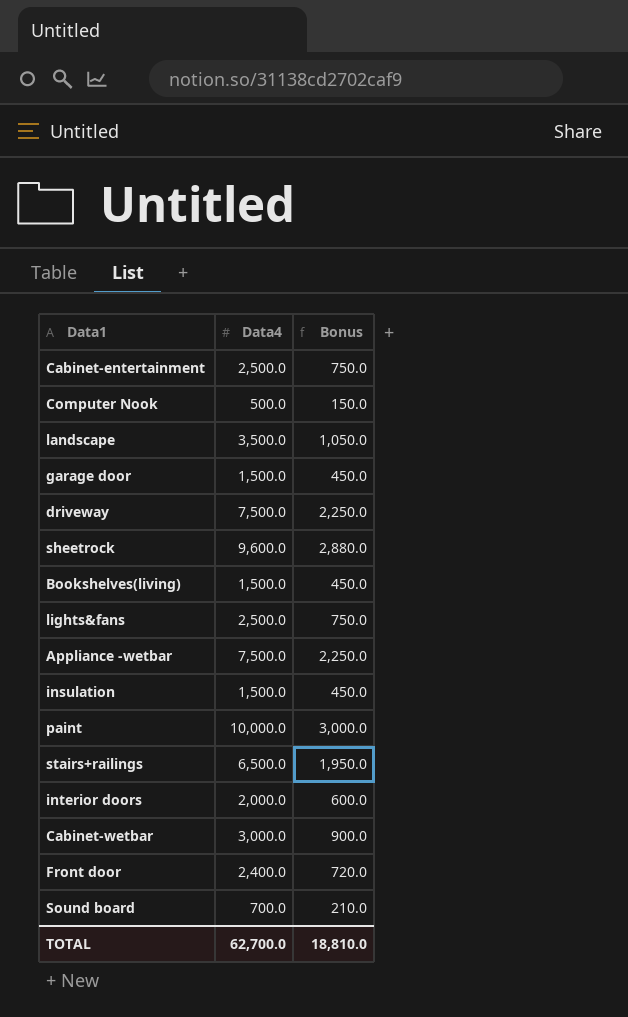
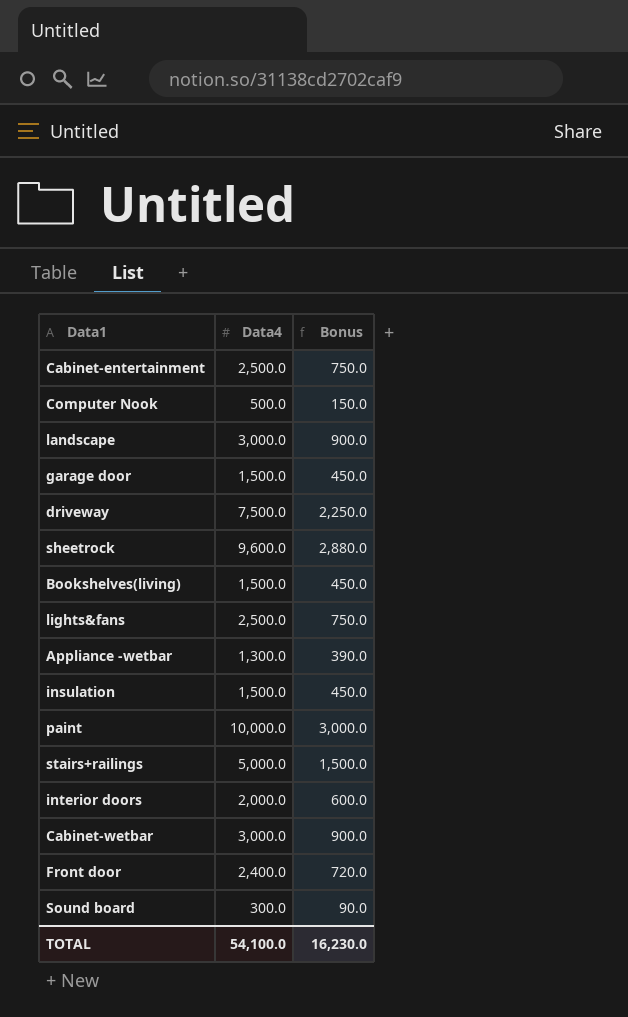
landscape | Data4: 3,500.0 -> 3,000.0
landscape | Bonus: 1,050.0 -> 900.0
Appliance -wetbar | Data4: 7,500.0 -> 1,300.0
Appliance -wetbar | Bonus: 2,250.0 -> 390.0
stairs+railings | Data4: 6,500.0 -> 5,000.0
stairs+railings | Bonus: 1,950.0 -> 1,500.0
Sound board | Data4: 700.0 -> 300.0
Sound board | Bonus: 210.0 -> 90.0
TOTAL | Data4: 62,700.0 -> 54,100.0
TOTAL | Bonus: 18,810.0 -> 16,230.0

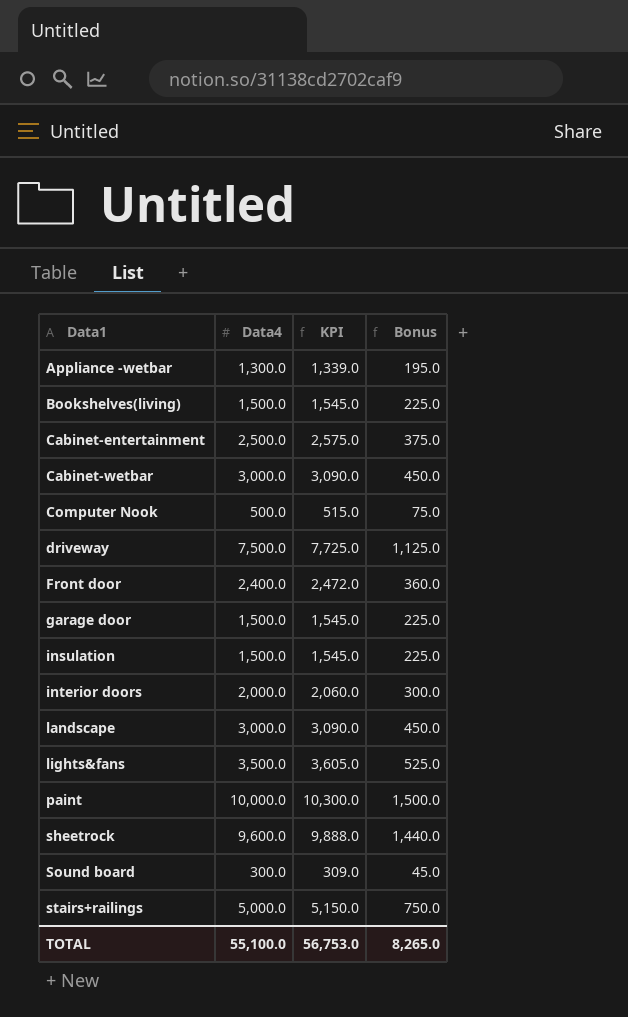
row order: none -> Data1 ascending
column KPI | formula: none -> [Data4] * 1.03
column Bonus | formula: [Data4] * 0.3 -> [Data4] * 0.15
lights&fans | Data4: 2,500.0 -> 3,500.0
TOTAL | Data4: 54,100.0 -> 55,100.0
TOTAL | Bonus: 16,230.0 -> 8,265.0

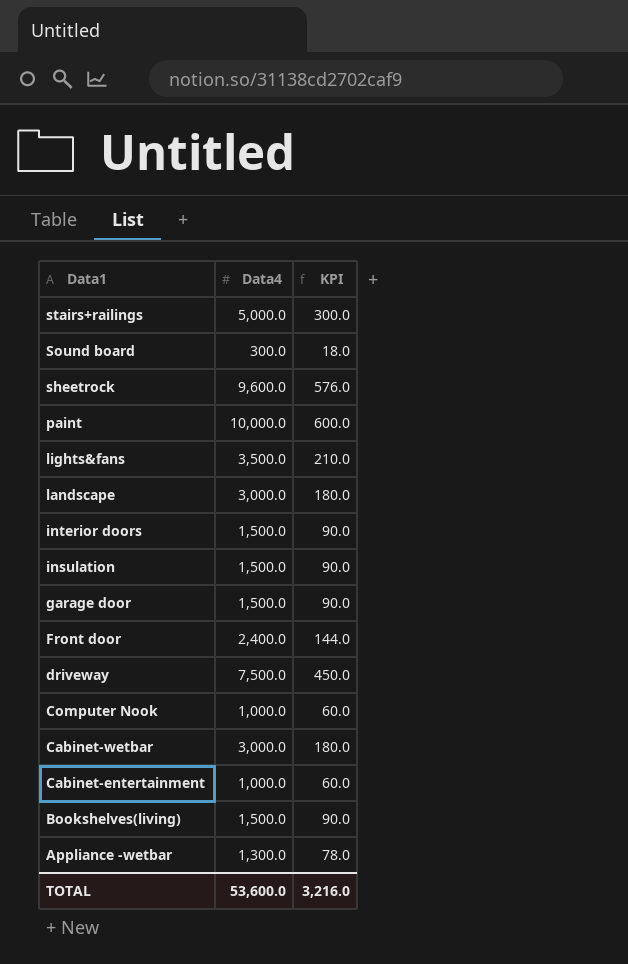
row order: Data1 ascending -> Data1 descending
column Bonus | formula: [Data4] * 0.15 -> none
column KPI | formula: [Data4] * 1.03 -> [Data4] * 0.06
interior doors | Data4: 2,000.0 -> 1,500.0
Computer Nook | Data4: 500.0 -> 1,000.0
Cabinet-entertainment | Data4: 2,500.0 -> 1,000.0
TOTAL | Data4: 55,100.0 -> 53,600.0
TOTAL | KPI: 56,753.0 -> 3,216.0

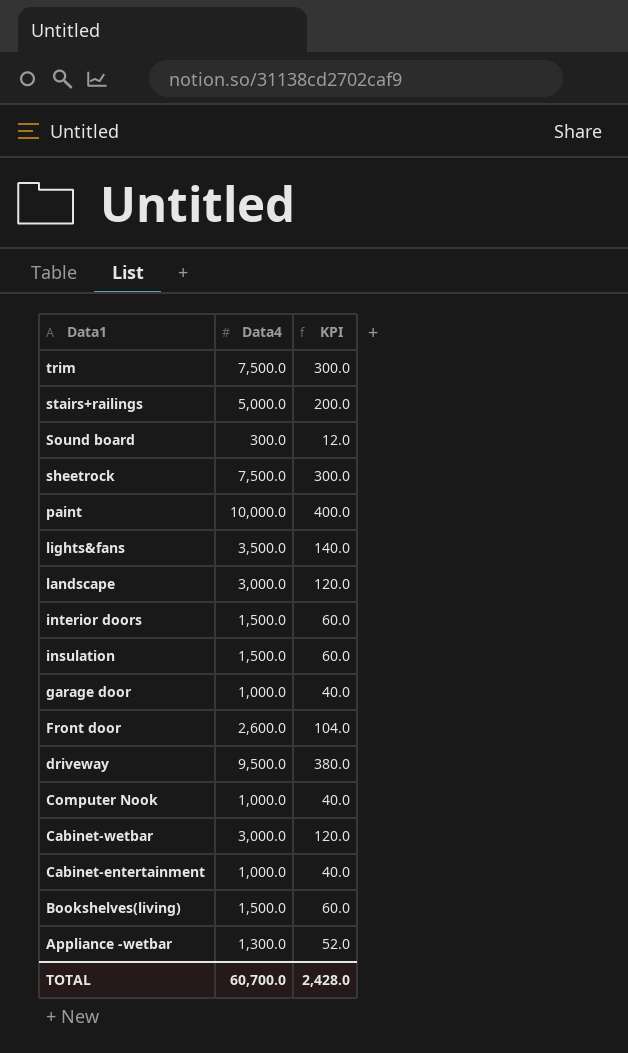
column KPI | formula: [Data4] * 0.06 -> [Data4] * 0.04
row trim: none -> 7,500.0 | 300.0
sheetrock | Data4: 9,600.0 -> 7,500.0
garage door | Data4: 1,500.0 -> 1,000.0
Front door | Data4: 2,400.0 -> 2,600.0
driveway | Data4: 7,500.0 -> 9,500.0
TOTAL | Data4: 53,600.0 -> 60,700.0
TOTAL | KPI: 3,216.0 -> 2,428.0

